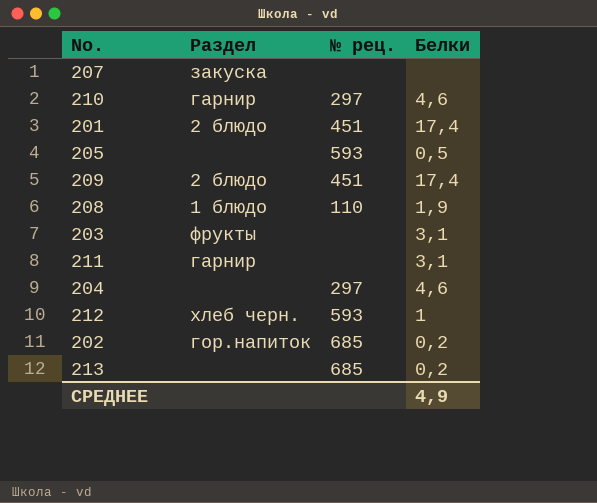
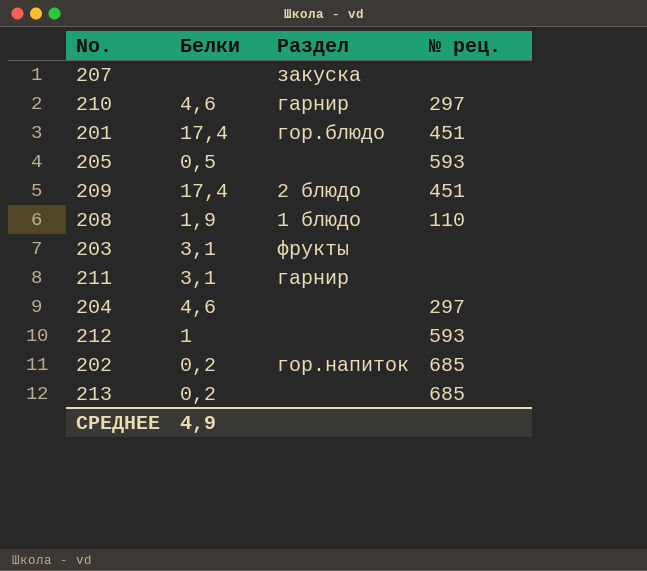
column Белки | position: 4 -> 2
201 | Раздел: 2 блюдо -> гор.блюдо
212 | Раздел: хлеб черн. -> none

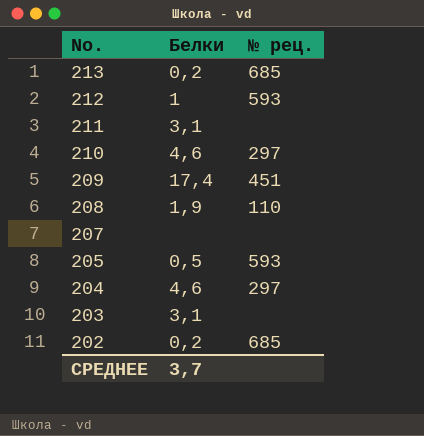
row order: none -> No. descending
column Раздел | position: 3 -> none
row 201: 17,4 | гор.блюдо | 451 -> none
СРЕДНЕЕ | Белки: 4,9 -> 3,7

